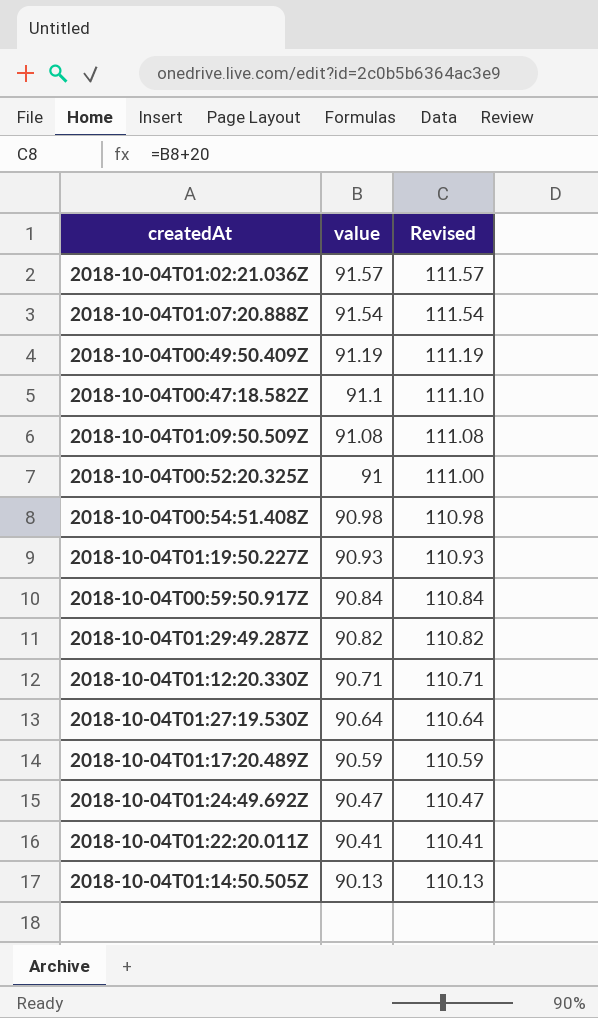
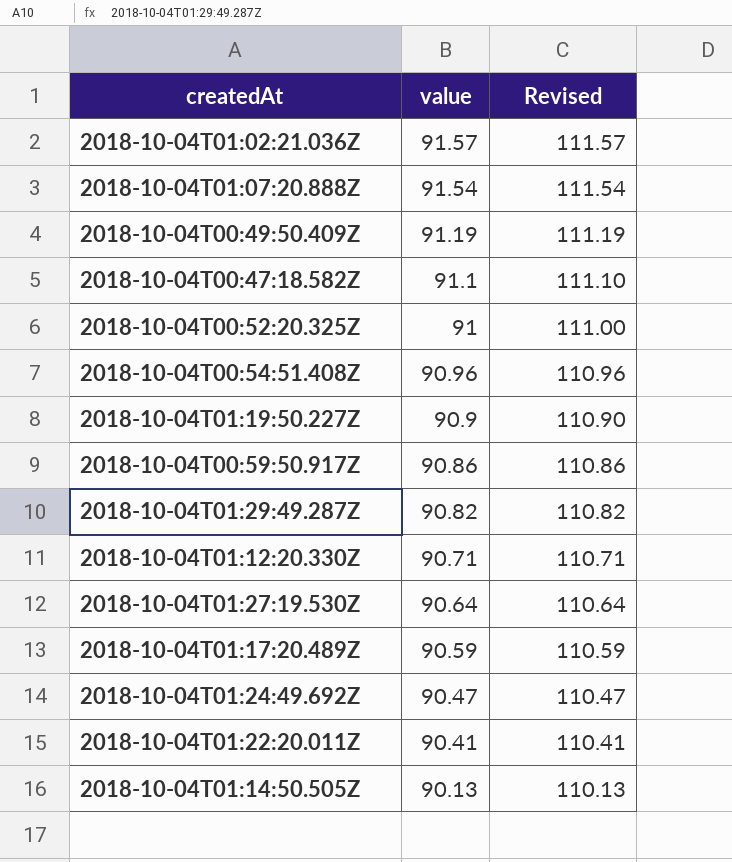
row 2018-10-04T01:09:50.509Z: 91.08 | 111.08 -> none
2018-10-04T00:54:51.408Z | value: 90.98 -> 90.96
2018-10-04T00:54:51.408Z | Revised: 110.98 -> 110.96
2018-10-04T01:19:50.227Z | value: 90.93 -> 90.9
2018-10-04T01:19:50.227Z | Revised: 110.93 -> 110.90
2018-10-04T00:59:50.917Z | value: 90.84 -> 90.86
2018-10-04T00:59:50.917Z | Revised: 110.84 -> 110.86

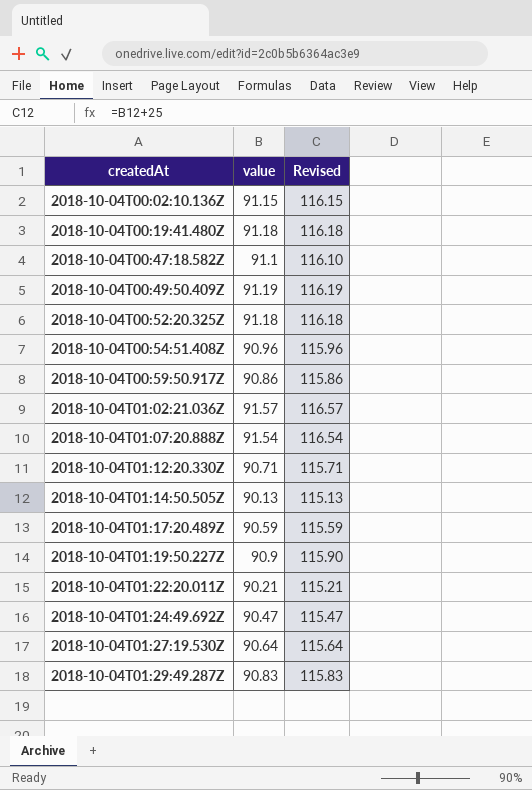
row order: value descending -> createdAt ascending
column Revised | formula: [value] + 20 -> [value] + 25
row 2018-10-04T00:02:10.136Z: none -> 91.15 | 116.15
row 2018-10-04T00:19:41.480Z: none -> 91.18 | 116.18
2018-10-04T00:52:20.325Z | value: 91 -> 91.18
2018-10-04T01:22:20.011Z | value: 90.41 -> 90.21
2018-10-04T01:29:49.287Z | value: 90.82 -> 90.83

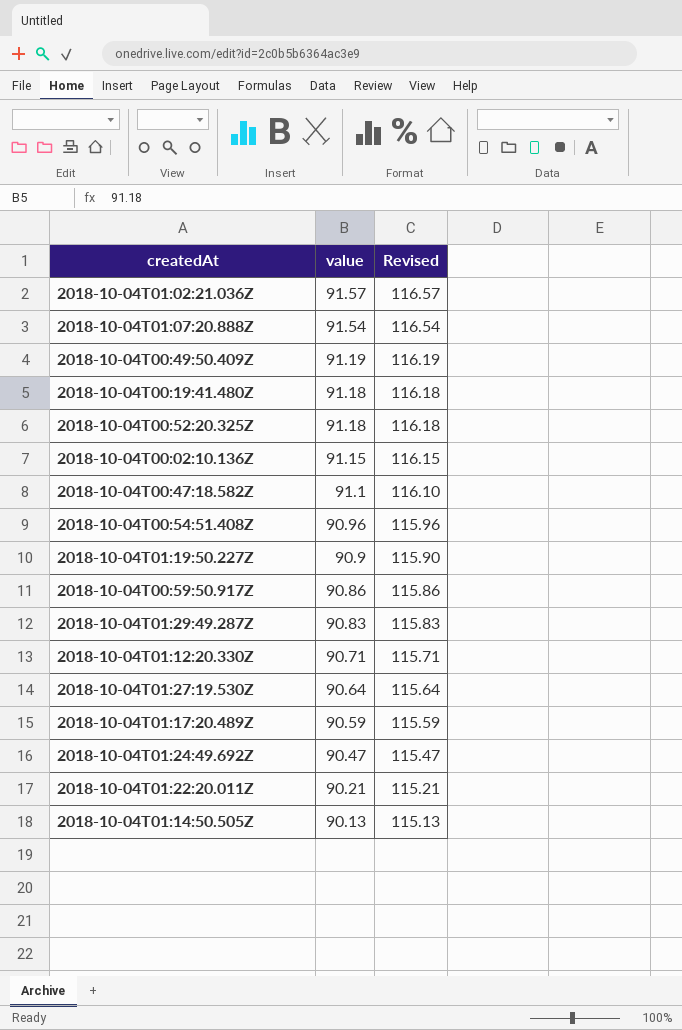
row order: createdAt ascending -> value descending

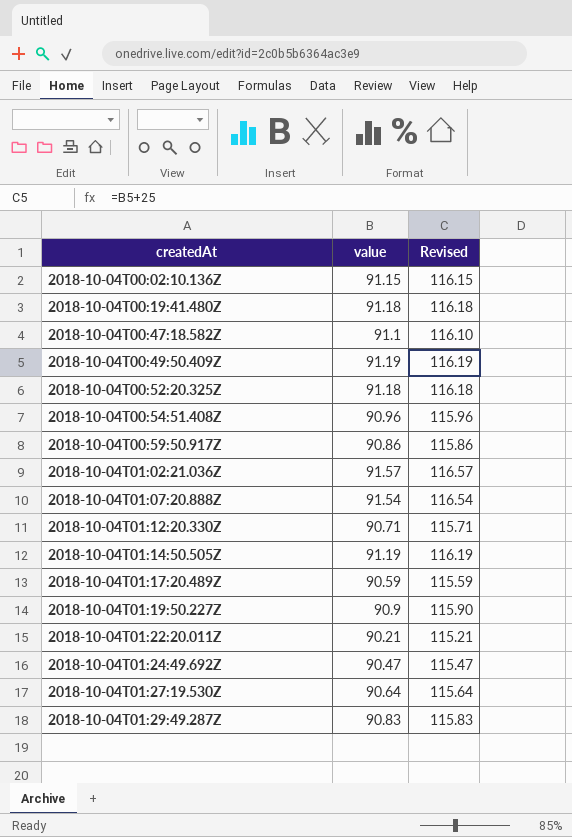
row order: value descending -> createdAt ascending
2018-10-04T01:14:50.505Z | value: 90.13 -> 91.19
2018-10-04T01:14:50.505Z | Revised: 115.13 -> 116.19

